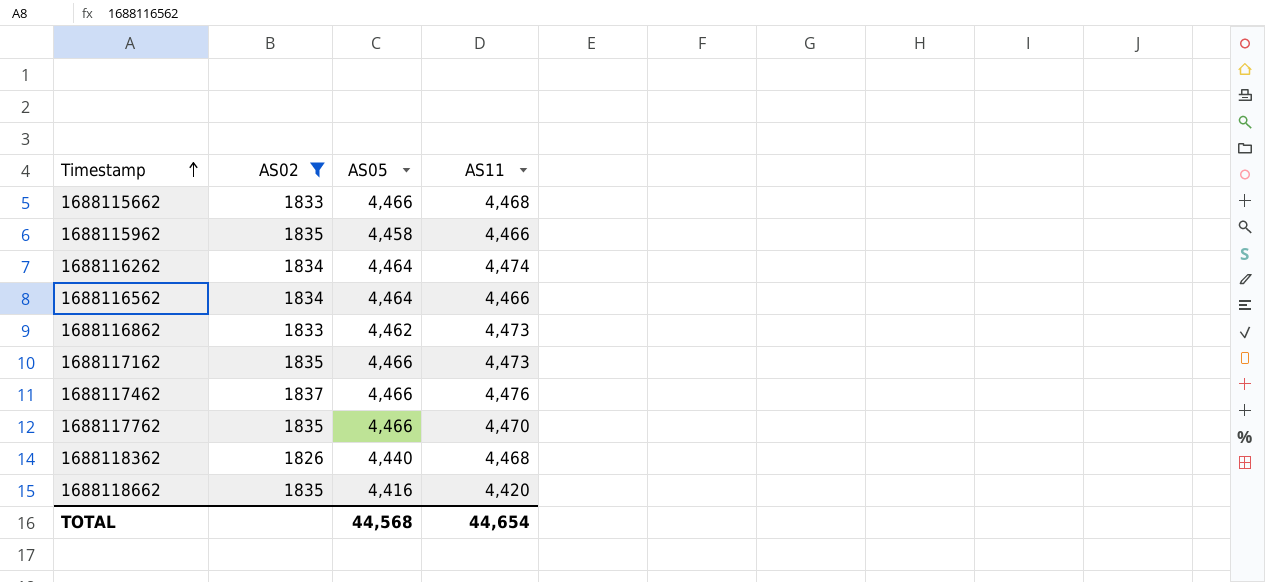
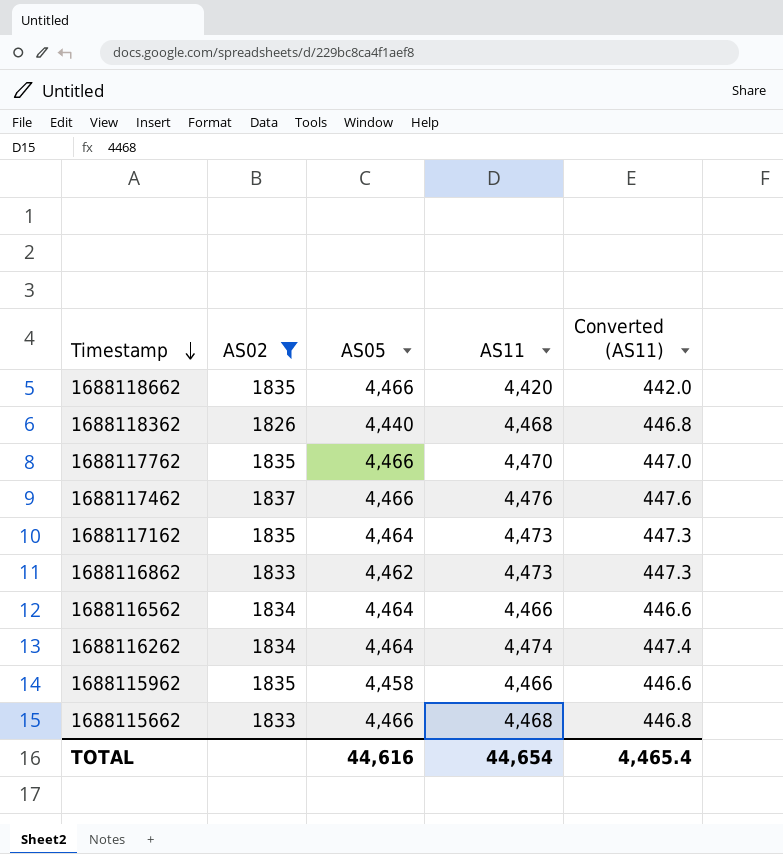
row order: Timestamp ascending -> Timestamp descending
column Converted (AS11) | formula: none -> [AS11] * 0.1
1688118662 | AS05: 4,416 -> 4,466
1688117162 | AS05: 4,466 -> 4,464
TOTAL | AS05: 44,568 -> 44,616

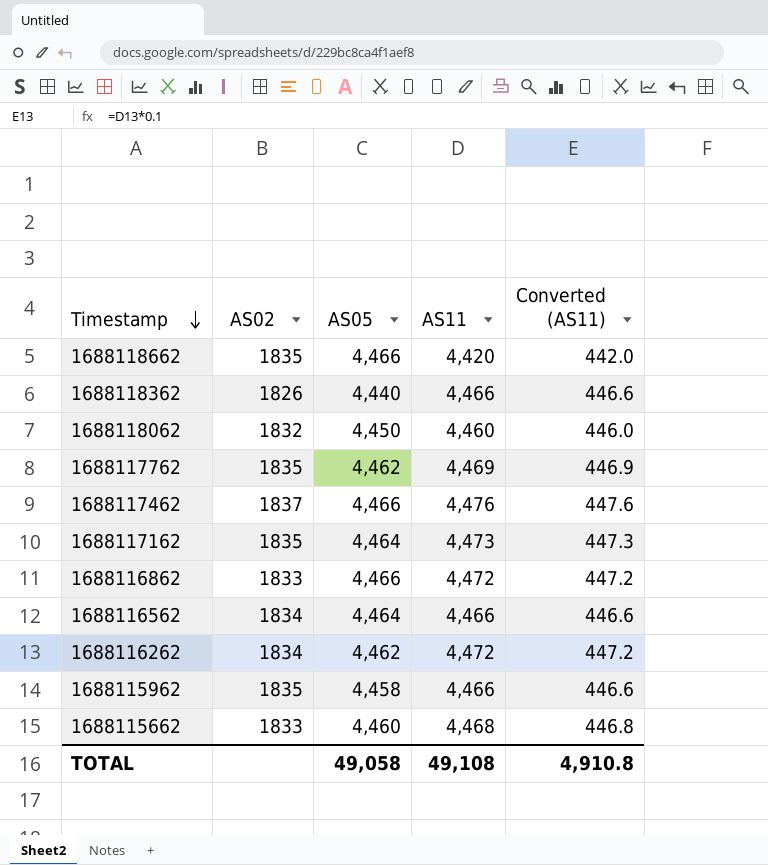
filter: AS02 != 1832 -> none
1688118362 | AS11: 4,468 -> 4,466
1688118362 | Converted (AS11): 446.8 -> 446.6
1688117762 | AS05: 4,466 -> 4,462
1688117762 | AS11: 4,470 -> 4,469
1688117762 | Converted (AS11): 447.0 -> 446.9
1688116862 | AS05: 4,462 -> 4,466
1688116862 | AS11: 4,473 -> 4,472
1688116862 | Converted (AS11): 447.3 -> 447.2
1688116262 | AS05: 4,464 -> 4,462
1688116262 | AS11: 4,474 -> 4,472
1688116262 | Converted (AS11): 447.4 -> 447.2
1688115662 | AS05: 4,466 -> 4,460
TOTAL | AS05: 44,616 -> 49,058
TOTAL | AS11: 44,654 -> 49,108
TOTAL | Converted (AS11): 4,465.4 -> 4,910.8

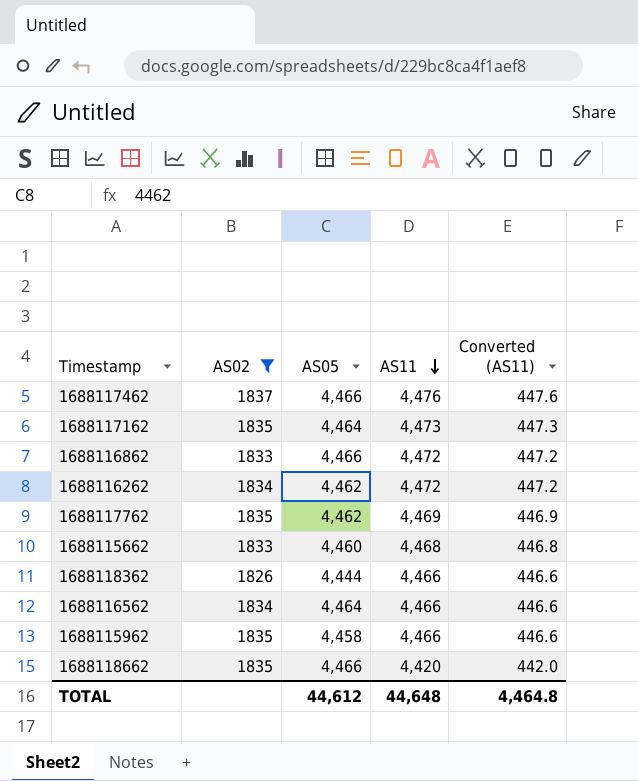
filter: none -> AS02 != 1832
row order: Timestamp descending -> AS11 descending
1688118362 | AS05: 4,440 -> 4,444
TOTAL | AS05: 49,058 -> 44,612
TOTAL | AS11: 49,108 -> 44,648
TOTAL | Converted (AS11): 4,910.8 -> 4,464.8

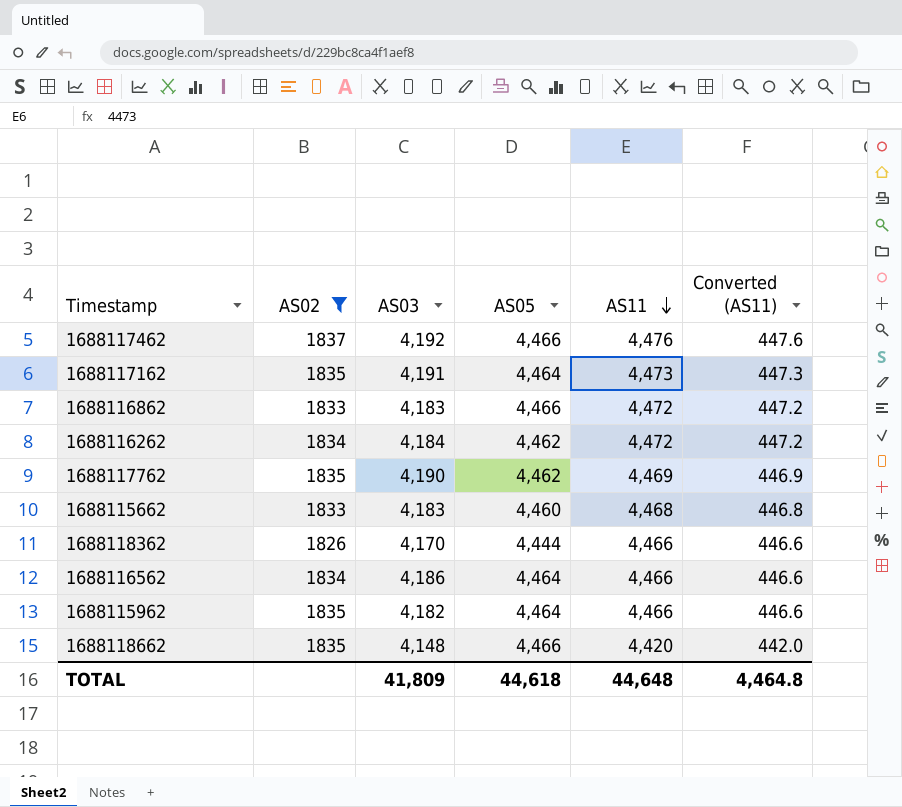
column AS03 | position: none -> 3
1688115962 | AS05: 4,458 -> 4,464
TOTAL | AS05: 44,612 -> 44,618

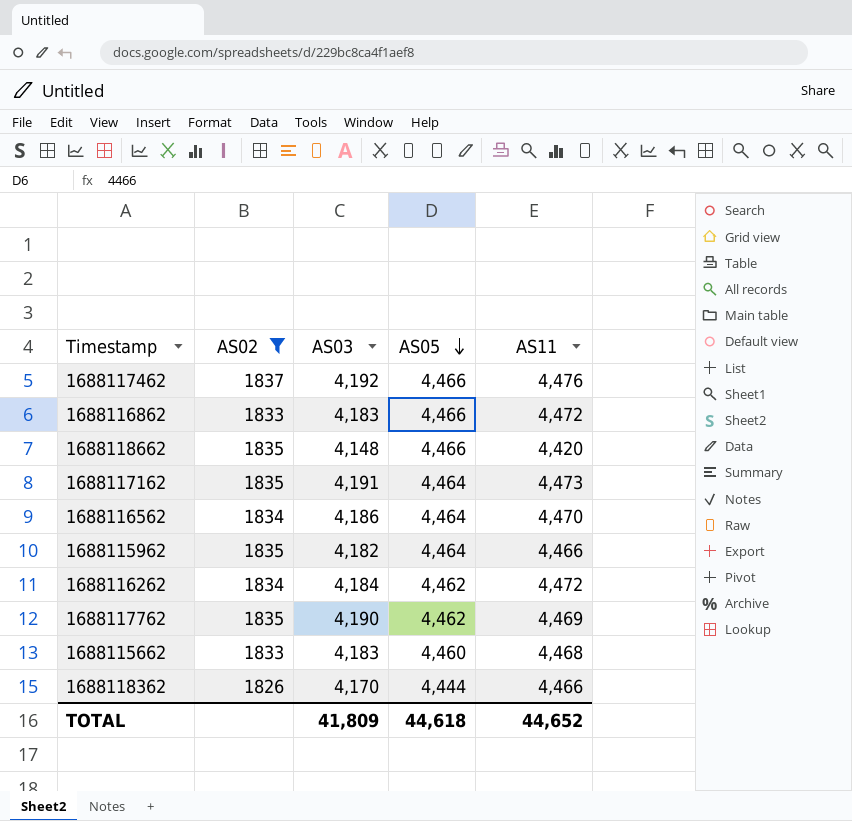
row order: AS11 descending -> AS05 descending
column Converted (AS11) | formula: [AS11] * 0.1 -> none
1688116562 | AS11: 4,466 -> 4,470
TOTAL | AS11: 44,648 -> 44,652

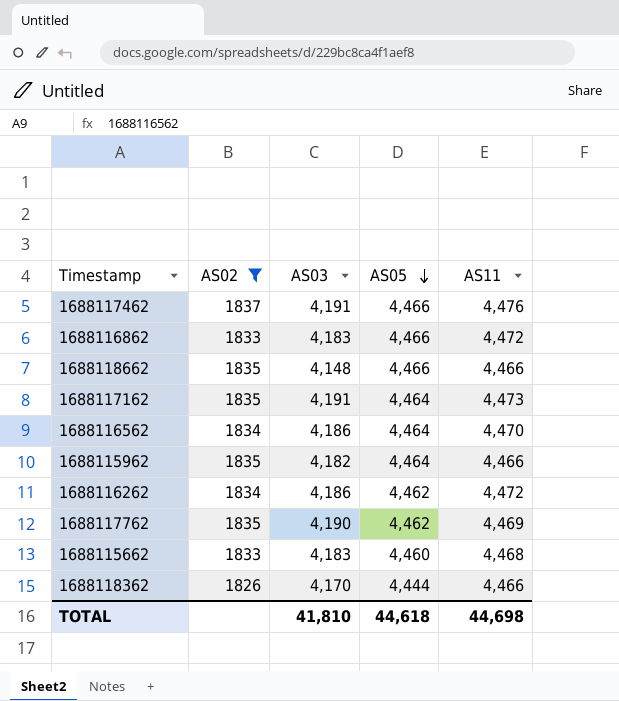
1688117462 | AS03: 4,192 -> 4,191
1688118662 | AS11: 4,420 -> 4,466
1688116262 | AS03: 4,184 -> 4,186
TOTAL | AS03: 41,809 -> 41,810
TOTAL | AS11: 44,652 -> 44,698

